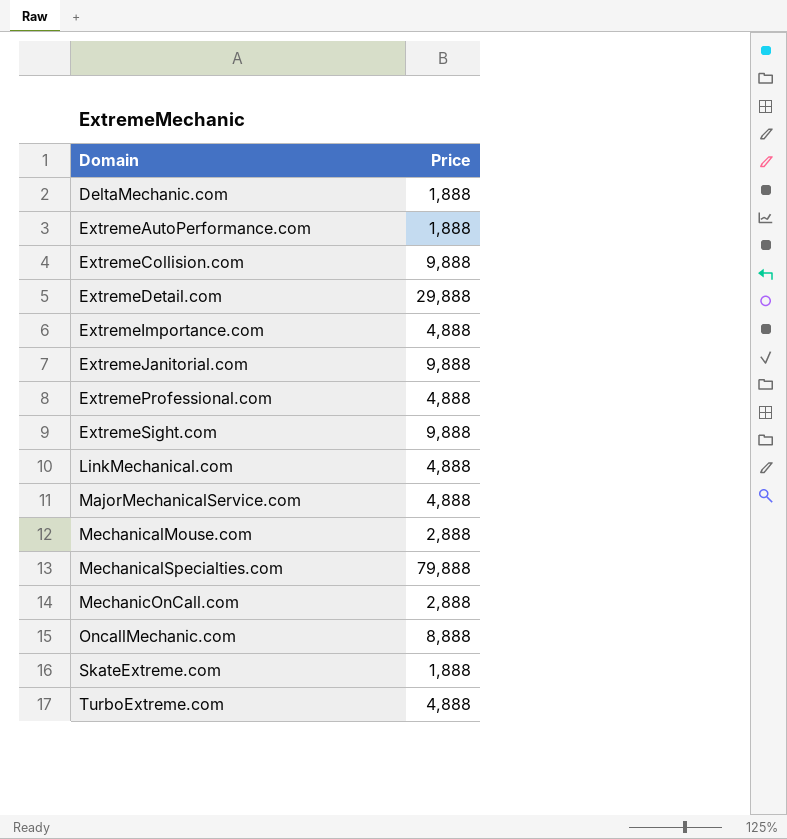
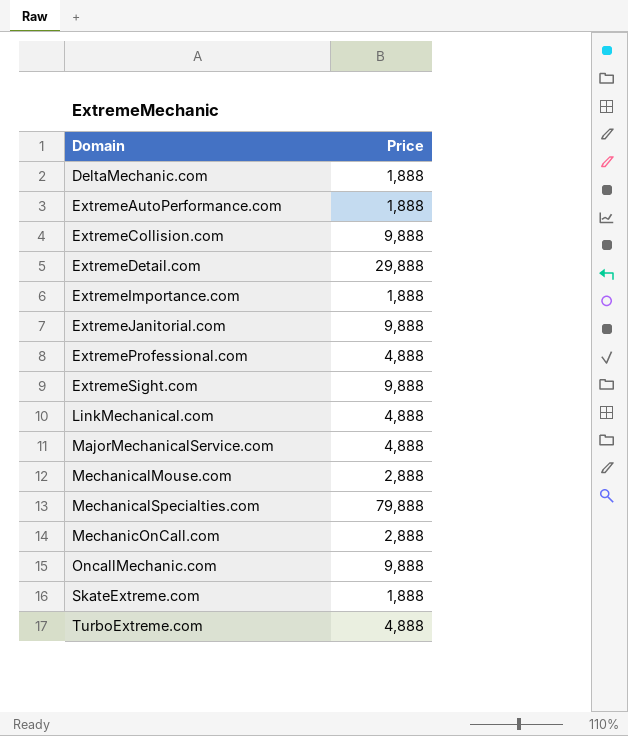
ExtremeImportance.com | Price: 4,888 -> 1,888
OncallMechanic.com | Price: 8,888 -> 9,888

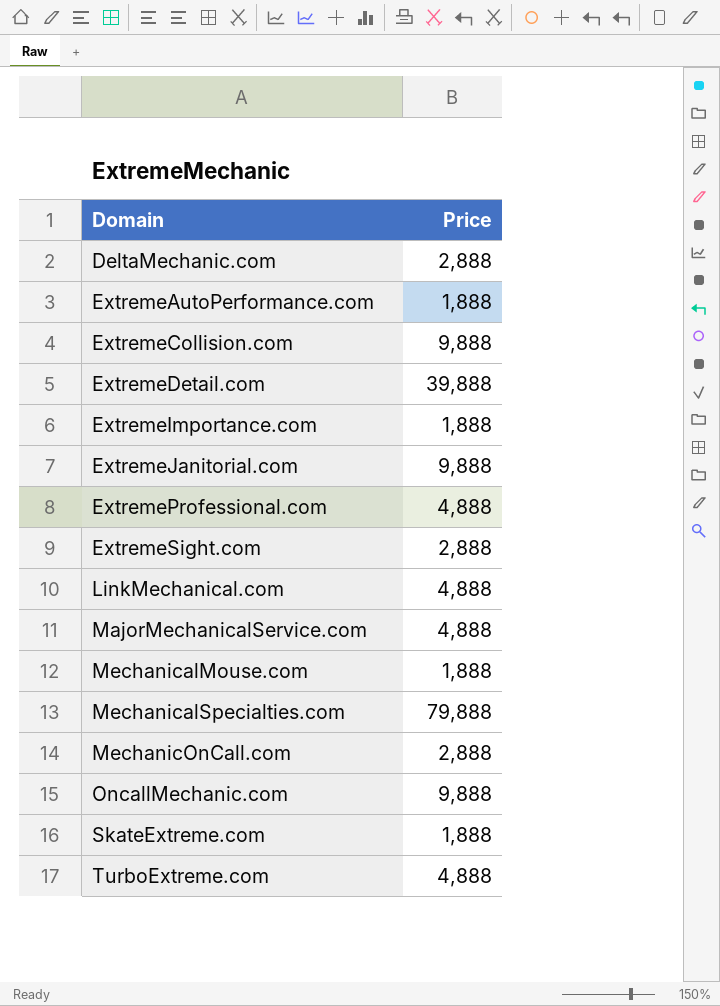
DeltaMechanic.com | Price: 1,888 -> 2,888
ExtremeDetail.com | Price: 29,888 -> 39,888
ExtremeSight.com | Price: 9,888 -> 2,888
MechanicalMouse.com | Price: 2,888 -> 1,888

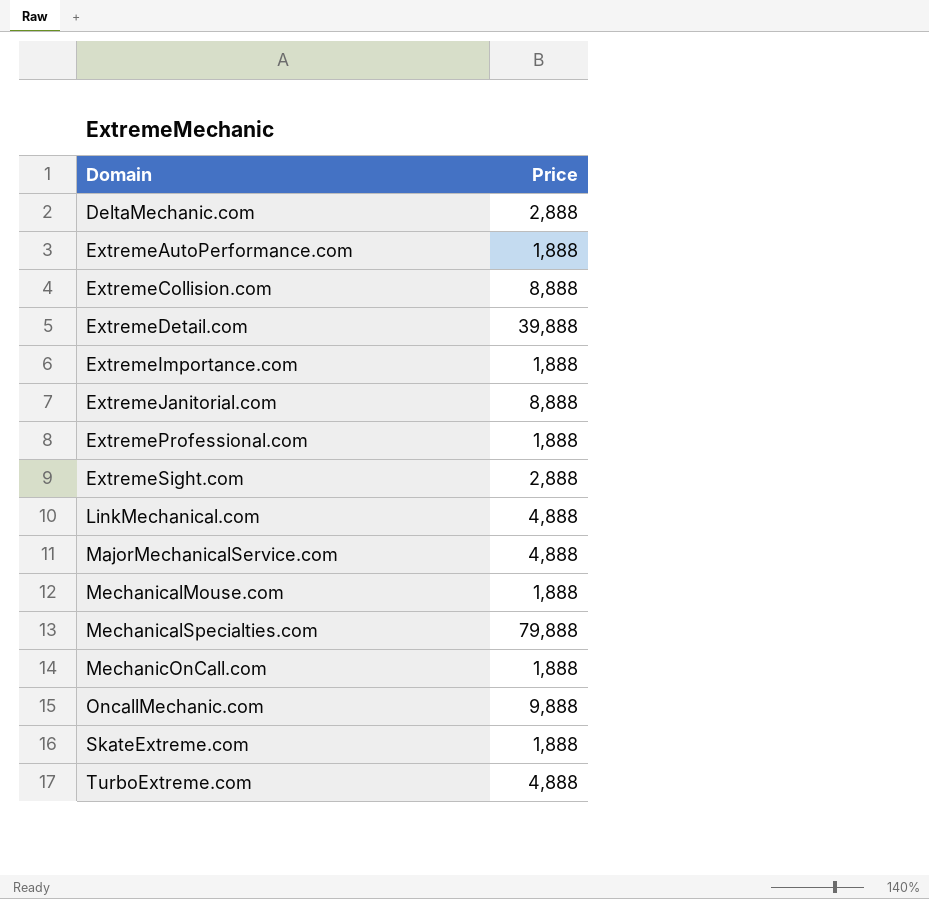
ExtremeCollision.com | Price: 9,888 -> 8,888
ExtremeJanitorial.com | Price: 9,888 -> 8,888
ExtremeProfessional.com | Price: 4,888 -> 1,888
MechanicOnCall.com | Price: 2,888 -> 1,888

